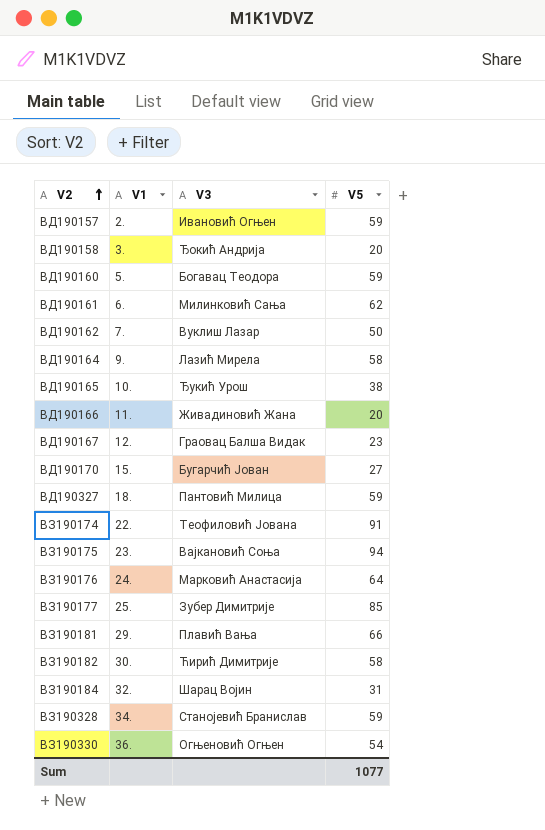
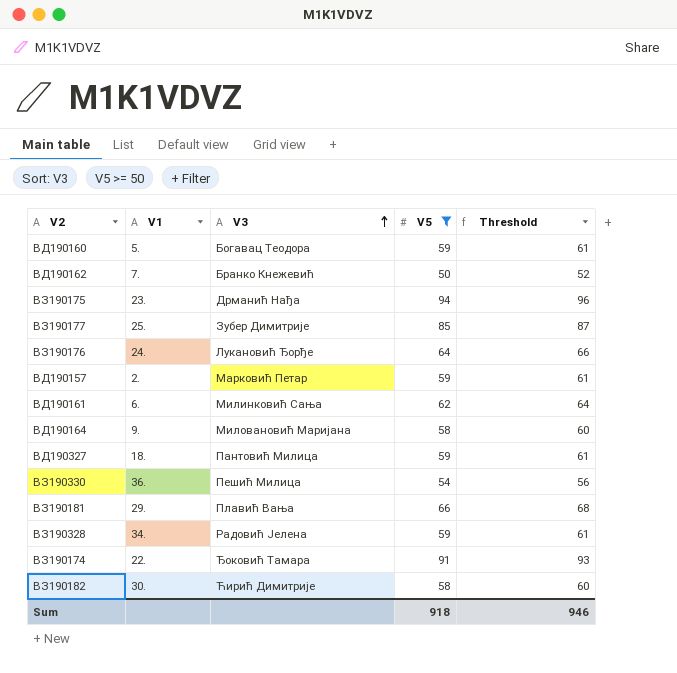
filter: none -> V5 >= 50
row order: V2 ascending -> V3 ascending
column Threshold | formula: none -> [V5] + 2
ВД190162 | V3: Вуклиш Лазар -> Бранко Кнежевић
ВЗ190175 | V3: Вајкановић Соња -> Дрманић Нађа
ВЗ190176 | V3: Марковић Анастасија -> Лукановић Ђорђе
ВД190157 | V3: Ивановић Огњен -> Марковић Петар
ВД190164 | V3: Лазић Мирела -> Миловановић Маријана
ВЗ190330 | V3: Огњеновић Огњен -> Пешић Милица
ВЗ190328 | V3: Станојевић Бранислав -> Радовић Јелена
ВЗ190174 | V3: Теофиловић Јована -> Ђоковић Тамара
Sum | V5: 1077 -> 918

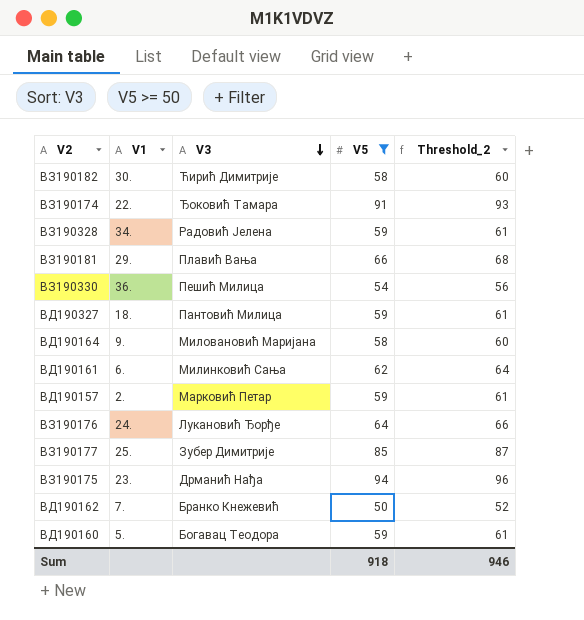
row order: V3 ascending -> V3 descending
column name: Threshold -> Threshold_2

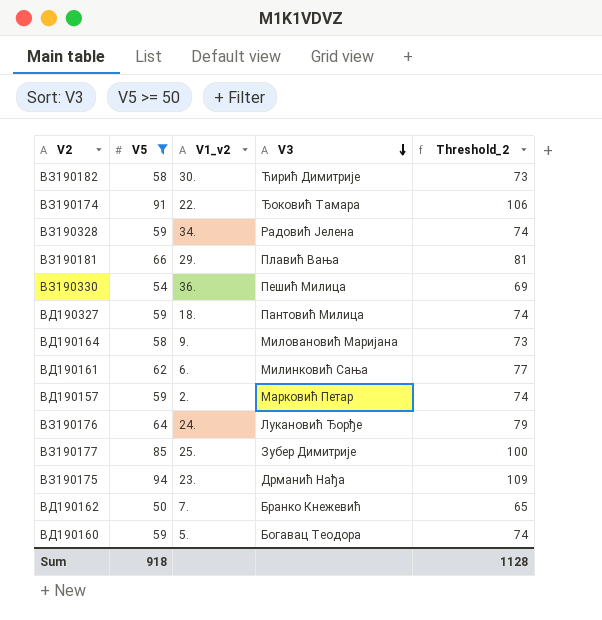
column V5 | position: 4 -> 2
column name: V1 -> V1_v2
column Threshold_2 | formula: [V5] + 2 -> [V5] + 15
Sum | Threshold_2: 946 -> 1128

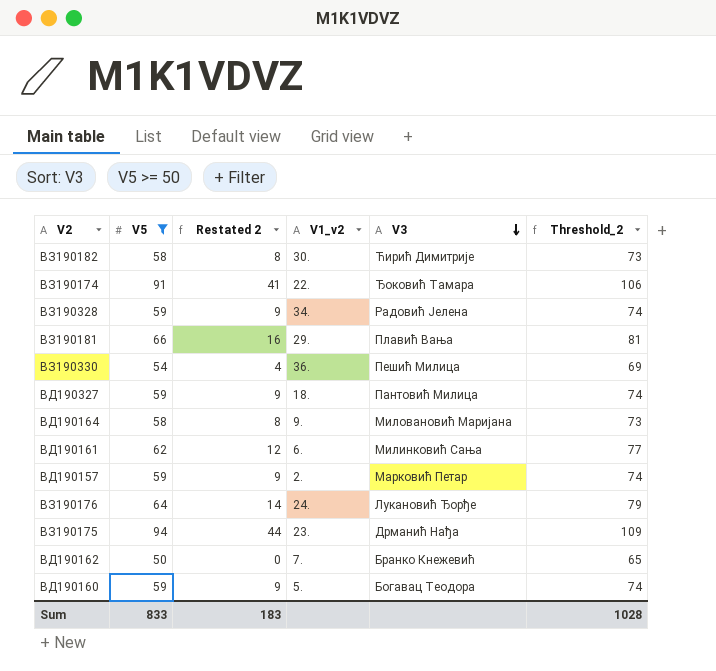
column Restated 2 | formula: none -> [V5] - 50
row ВЗ190177: 85 | 25. | Зубер Димитрије | 100 -> none
Sum | V5: 918 -> 833
Sum | Threshold_2: 1128 -> 1028

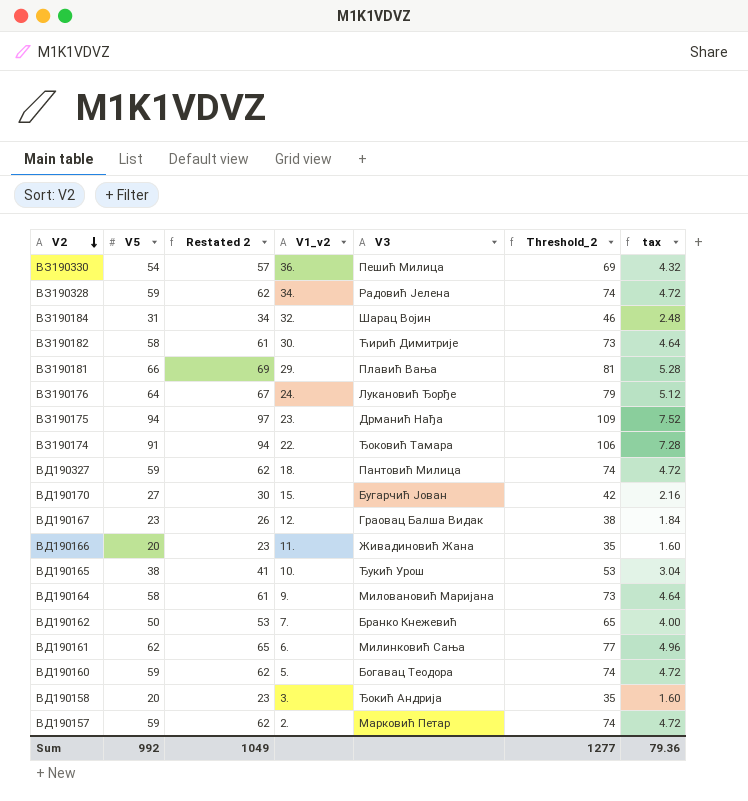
filter: V5 >= 50 -> none
row order: V3 descending -> V2 descending
column Restated 2 | formula: [V5] - 50 -> [V5] + 3
column tax | formula: none -> [V5] * 0.08
Sum | V5: 833 -> 992
Sum | Restated 2: 183 -> 1049
Sum | Threshold_2: 1028 -> 1277

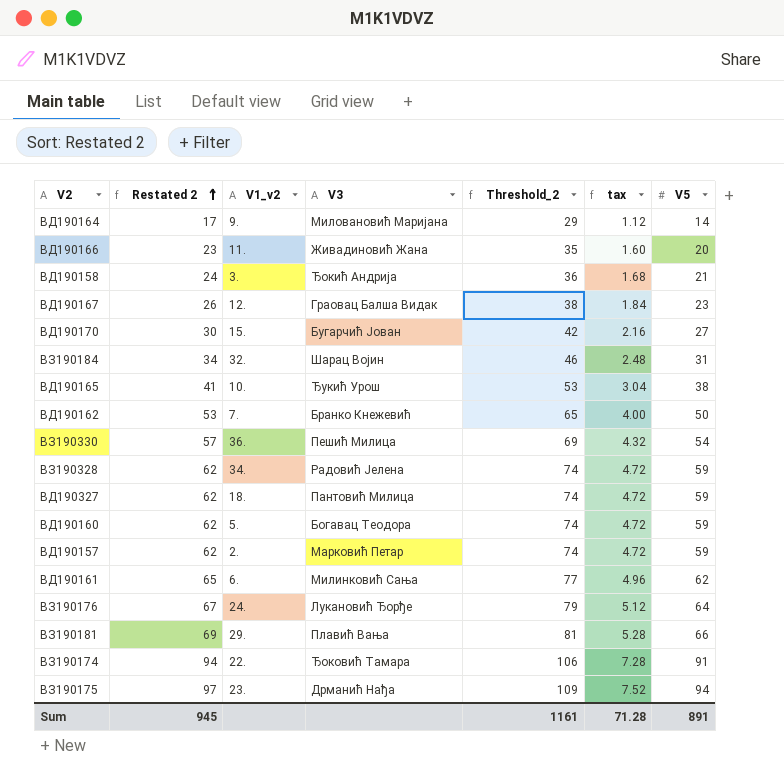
row order: V2 descending -> Restated 2 ascending
column V5 | position: 2 -> 7
row ВЗ190182: 58 | 61 | 30. | Ћирић Димитрије | 73 | 4.64 -> none
ВД190164 | Restated 2: 61 -> 17
ВД190164 | Threshold_2: 73 -> 29
ВД190164 | tax: 4.64 -> 1.12
ВД190164 | V5: 58 -> 14
ВД190158 | Restated 2: 23 -> 24
ВД190158 | Threshold_2: 35 -> 36
ВД190158 | tax: 1.60 -> 1.68
ВД190158 | V5: 20 -> 21
Sum | Restated 2: 1049 -> 945
Sum | Threshold_2: 1277 -> 1161
Sum | tax: 79.36 -> 71.28
Sum | V5: 992 -> 891

